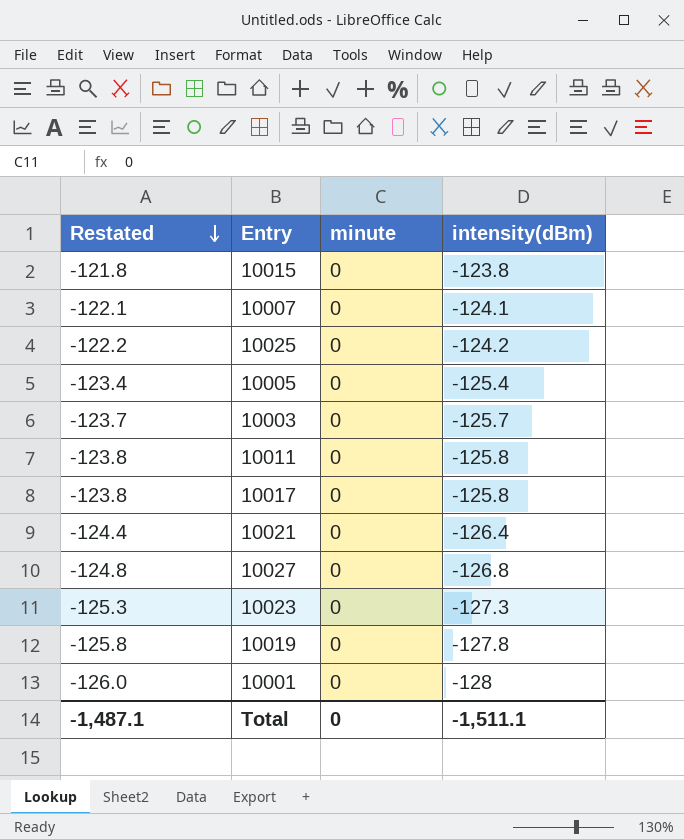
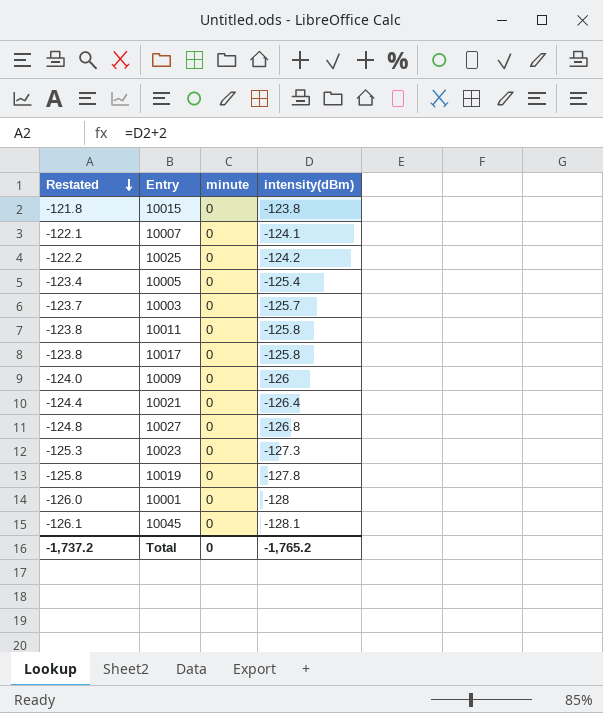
row 10009: none -> -124.0 | 0 | -126
row 10045: none -> -126.1 | 0 | -128.1
Total | Restated: -1,487.1 -> -1,737.2
Total | intensity(dBm): -1,511.1 -> -1,765.2

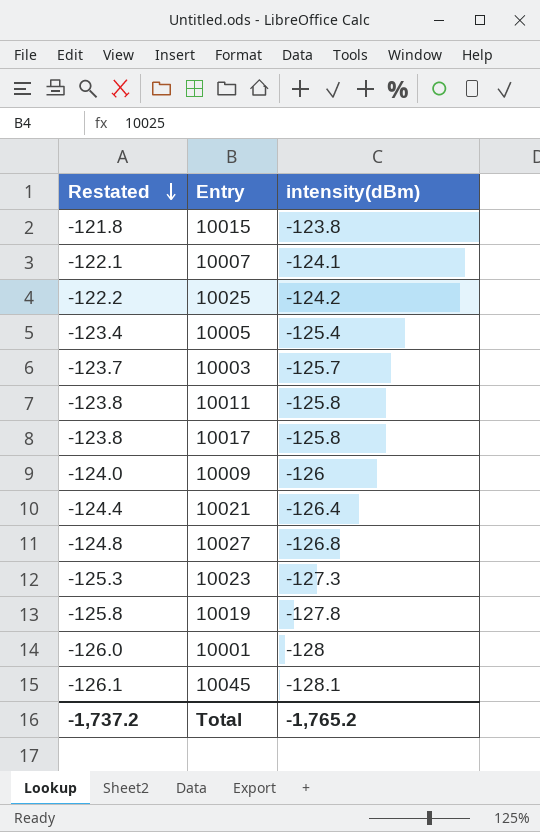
column minute | position: 3 -> none

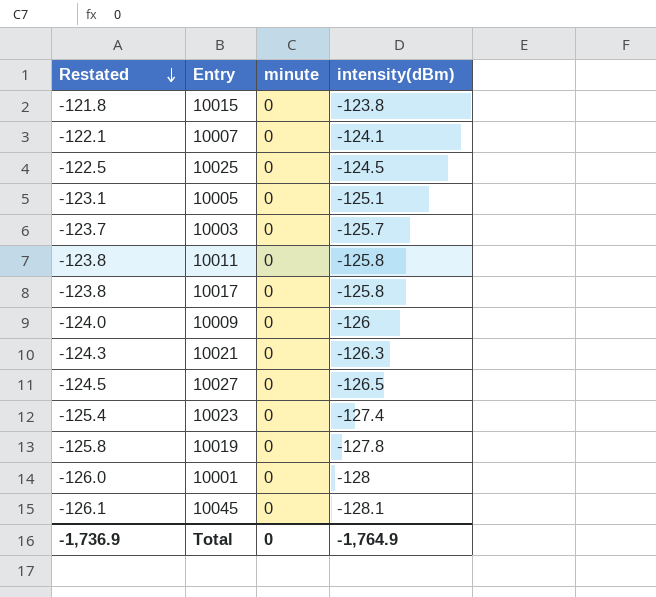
column minute | position: none -> 3
10025 | Restated: -122.2 -> -122.5
10025 | intensity(dBm): -124.2 -> -124.5
10005 | Restated: -123.4 -> -123.1
10005 | intensity(dBm): -125.4 -> -125.1
10021 | Restated: -124.4 -> -124.3
10021 | intensity(dBm): -126.4 -> -126.3
10027 | Restated: -124.8 -> -124.5
10027 | intensity(dBm): -126.8 -> -126.5
10023 | Restated: -125.3 -> -125.4
10023 | intensity(dBm): -127.3 -> -127.4
Total | Restated: -1,737.2 -> -1,736.9
Total | intensity(dBm): -1,765.2 -> -1,764.9

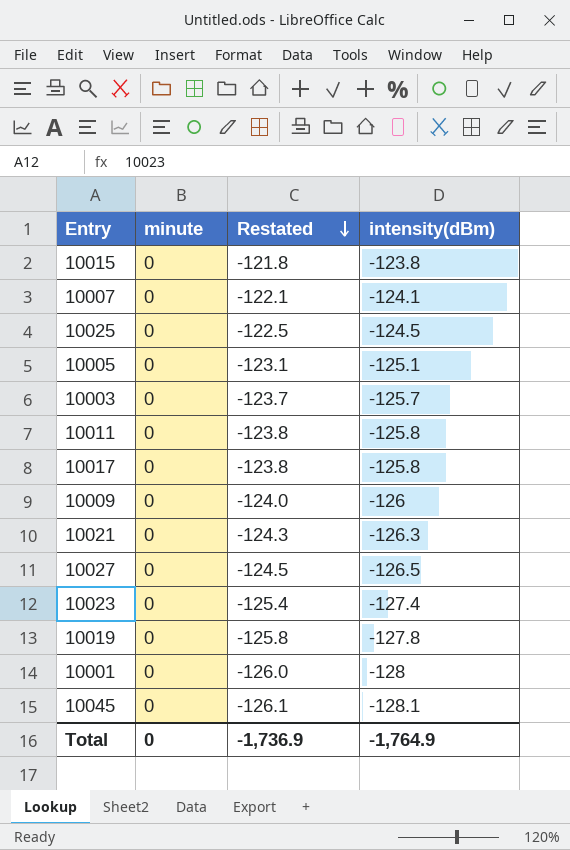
column Restated | position: 1 -> 3

